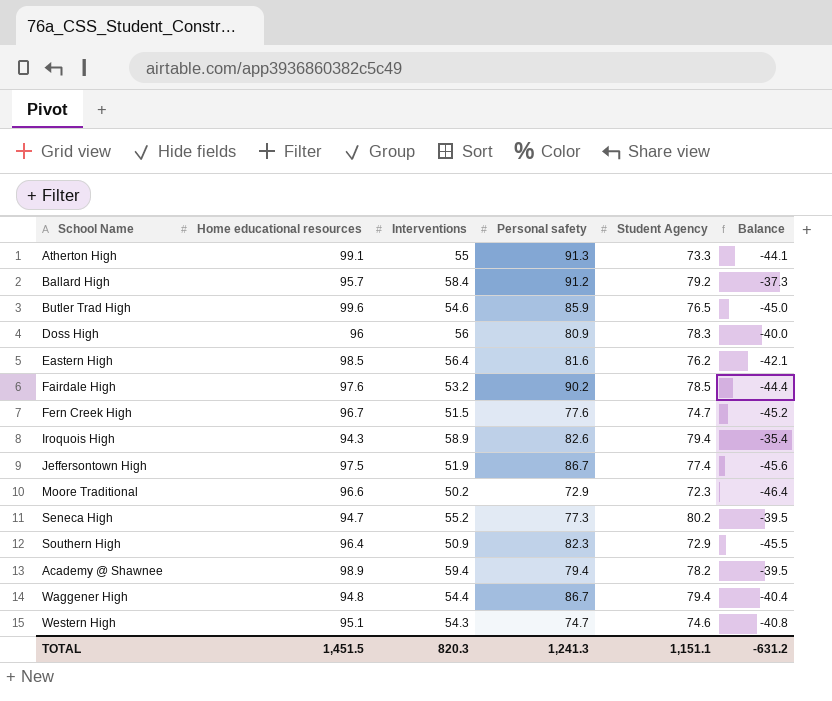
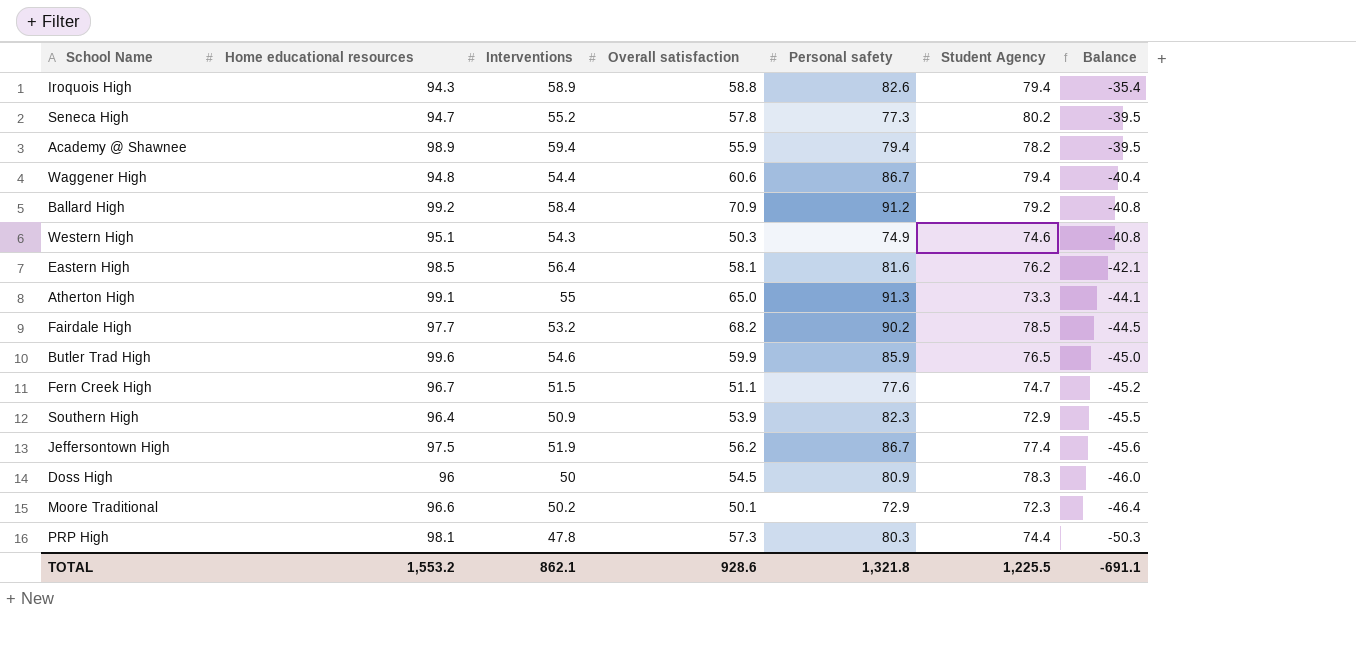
row order: none -> Balance descending
column Overall satisfaction | position: none -> 4
Ballard High | Home educational resources: 95.7 -> 99.2
Ballard High | Balance: -37.3 -> -40.8
Western High | Personal safety: 74.7 -> 74.9
Fairdale High | Home educational resources: 97.6 -> 97.7
Fairdale High | Balance: -44.4 -> -44.5
Doss High | Interventions: 56 -> 50
Doss High | Balance: -40.0 -> -46.0
row PRP High: none -> 98.1 | 47.8 | 57.3 | 80.3 | 74.4 | -50.3
TOTAL | Home educational resources: 1,451.5 -> 1,553.2
TOTAL | Interventions: 820.3 -> 862.1
TOTAL | Personal safety: 1,241.3 -> 1,321.8
TOTAL | Student Agency: 1,151.1 -> 1,225.5
TOTAL | Balance: -631.2 -> -691.1

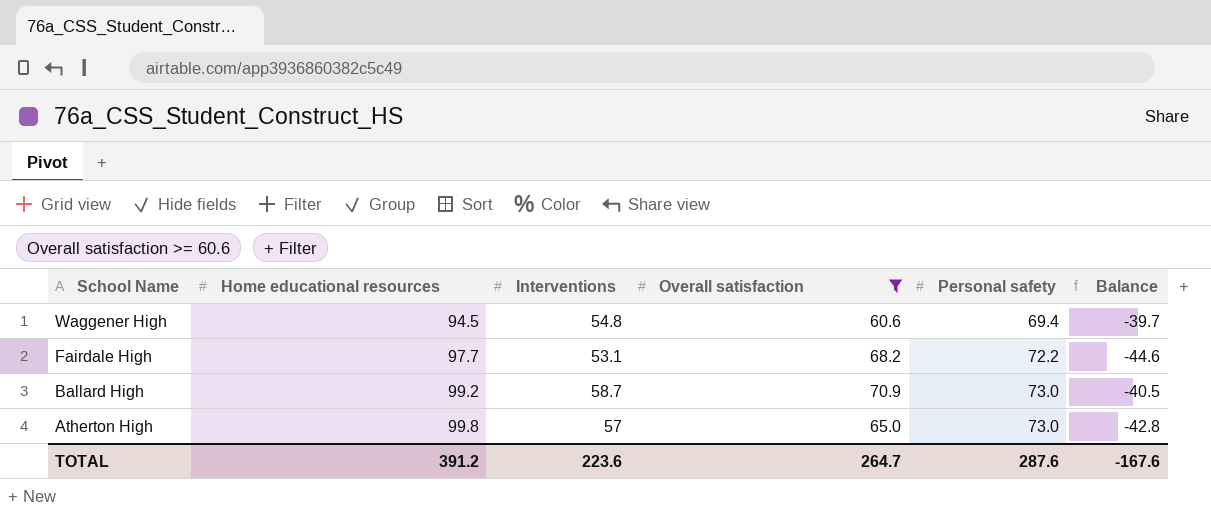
filter: none -> Overall satisfaction >= 60.6
row order: Balance descending -> School Name descending
column Student Agency | position: 6 -> none
Waggener High | Home educational resources: 94.8 -> 94.5
Waggener High | Interventions: 54.4 -> 54.8
Waggener High | Personal safety: 86.7 -> 69.4
Waggener High | Balance: -40.4 -> -39.7
Fairdale High | Interventions: 53.2 -> 53.1
Fairdale High | Personal safety: 90.2 -> 72.2
Fairdale High | Balance: -44.5 -> -44.6
Ballard High | Interventions: 58.4 -> 58.7
Ballard High | Personal safety: 91.2 -> 73.0
Ballard High | Balance: -40.8 -> -40.5
Atherton High | Home educational resources: 99.1 -> 99.8
Atherton High | Interventions: 55 -> 57
Atherton High | Personal safety: 91.3 -> 73.0
Atherton High | Balance: -44.1 -> -42.8
TOTAL | Home educational resources: 1,553.2 -> 391.2
TOTAL | Interventions: 862.1 -> 223.6
TOTAL | Overall satisfaction: 928.6 -> 264.7
TOTAL | Personal safety: 1,321.8 -> 287.6
TOTAL | Balance: -691.1 -> -167.6

